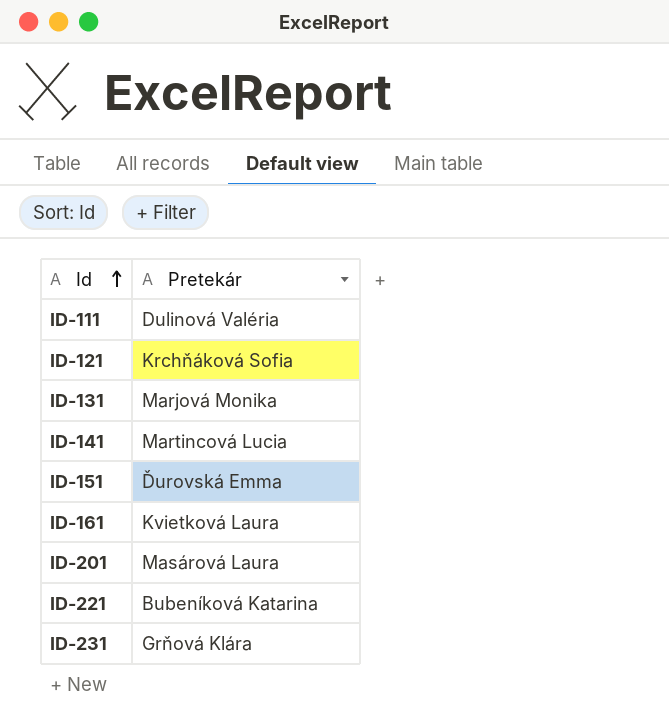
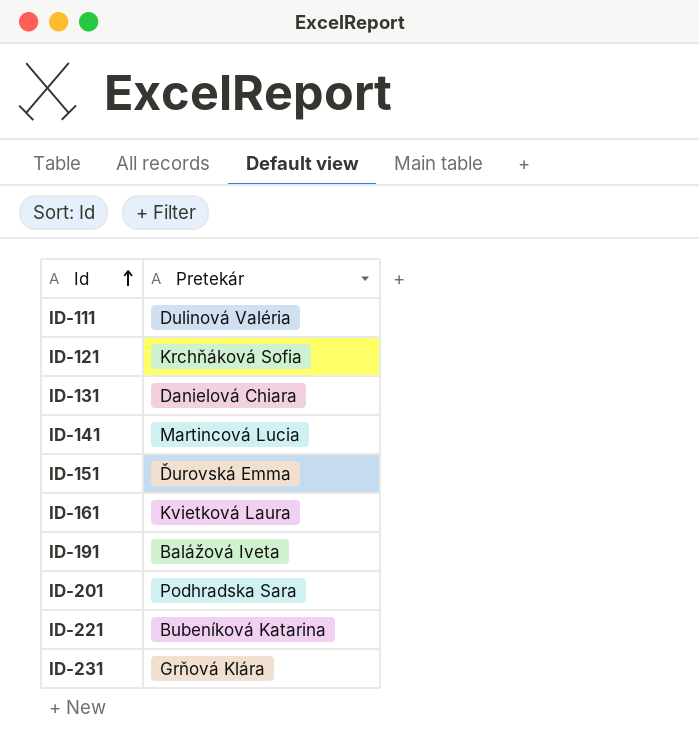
ID-131 | Pretekár: Marjová Monika -> Danielová Chiara
row ID-191: none -> Balážová Iveta
ID-201 | Pretekár: Masárová Laura -> Podhradska Sara

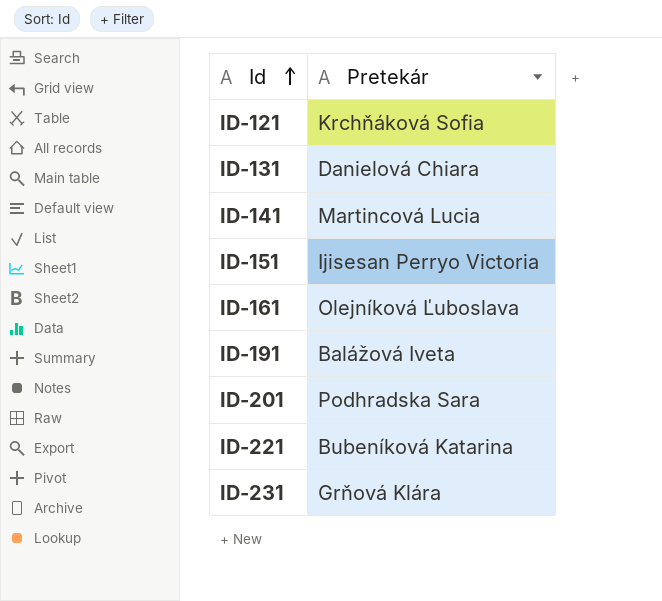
row ID-111: Dulinová Valéria -> none
ID-151 | Pretekár: Ďurovská Emma -> Ijisesan Perryo Victoria
ID-161 | Pretekár: Kvietková Laura -> Olejníková Ľuboslava

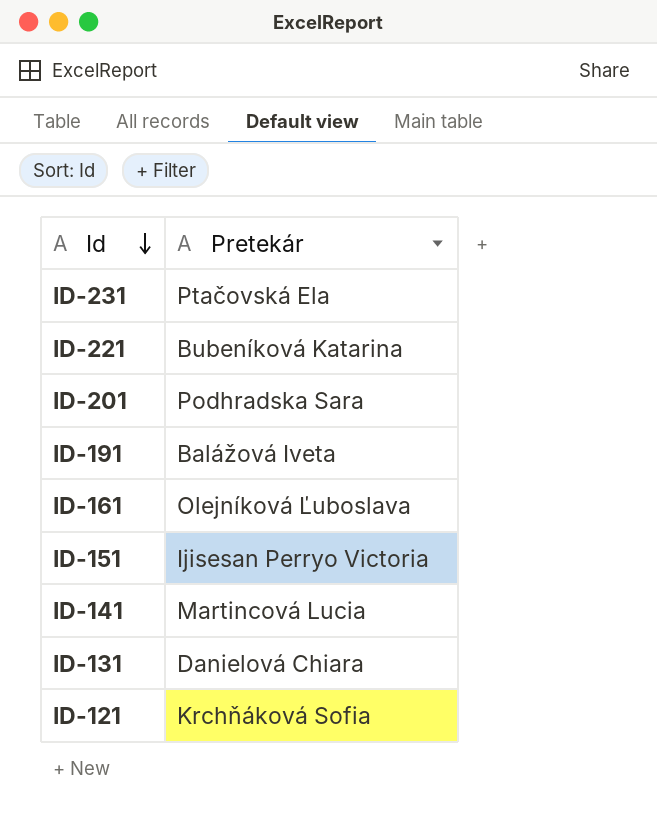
row order: Id ascending -> Id descending
ID-231 | Pretekár: Grňová Klára -> Ptačovská Ela

